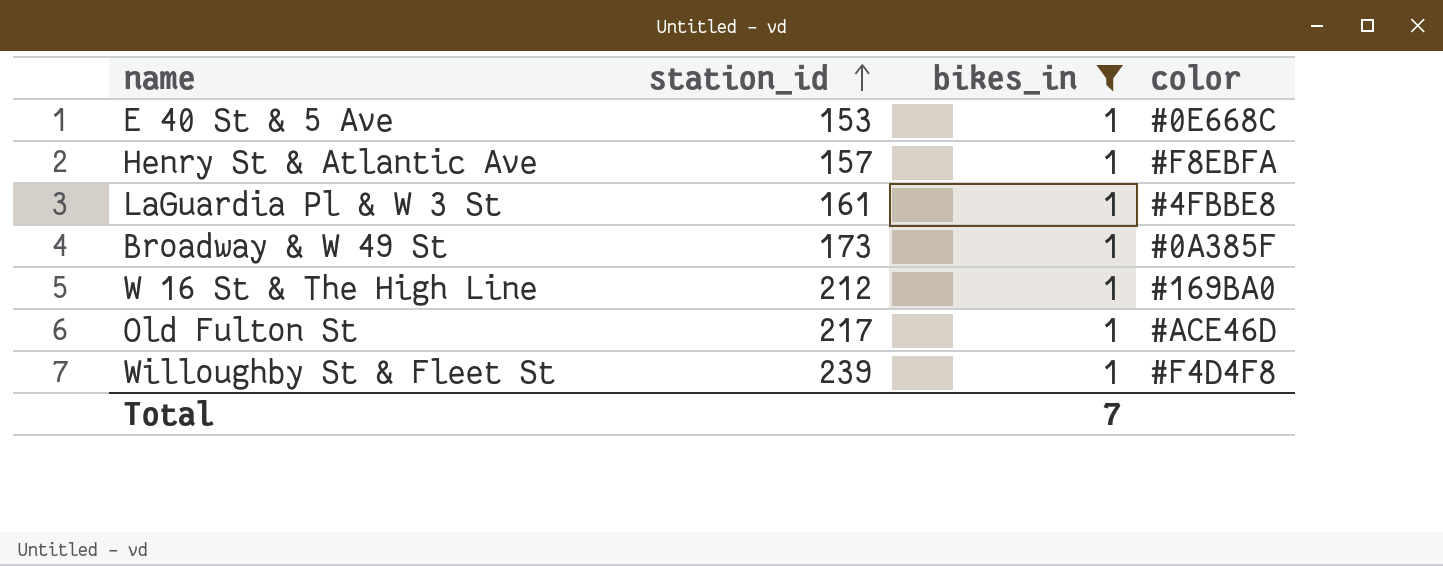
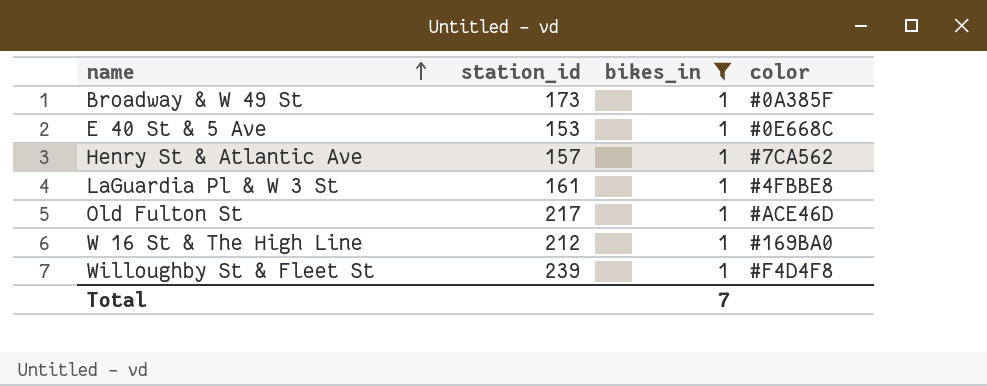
row order: station_id ascending -> name ascending
Henry St & Atlantic Ave | color: #F8EBFA -> #7CA562

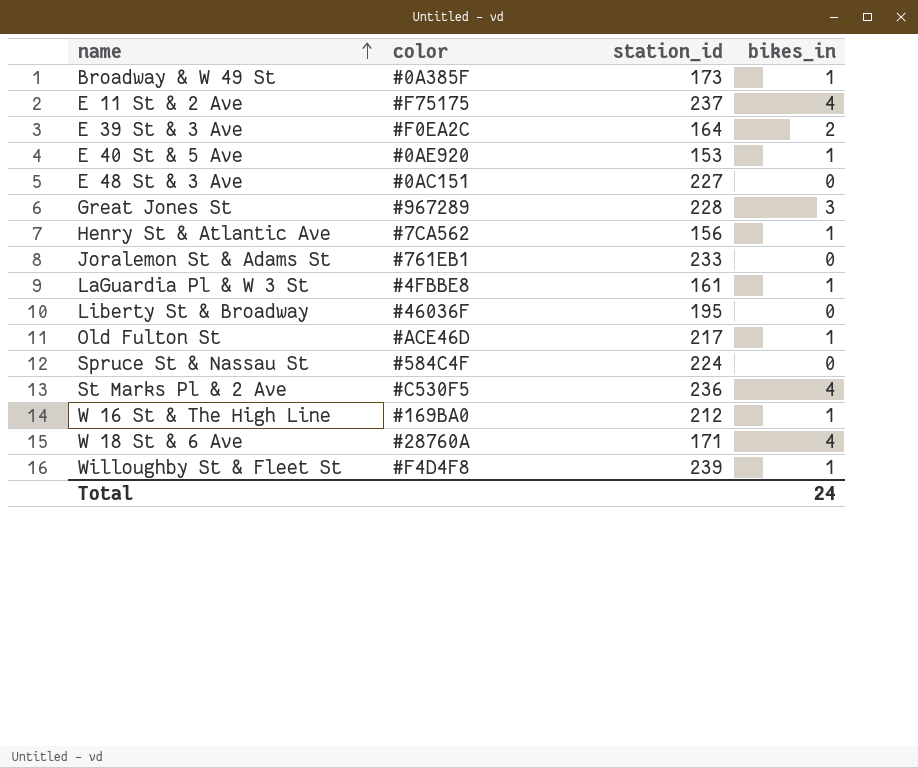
filter: bikes_in = 1 -> none
column color | position: 4 -> 2
E 40 St & 5 Ave | color: #0E668C -> #0AE920
Henry St & Atlantic Ave | station_id: 157 -> 156
Total | bikes_in: 7 -> 24

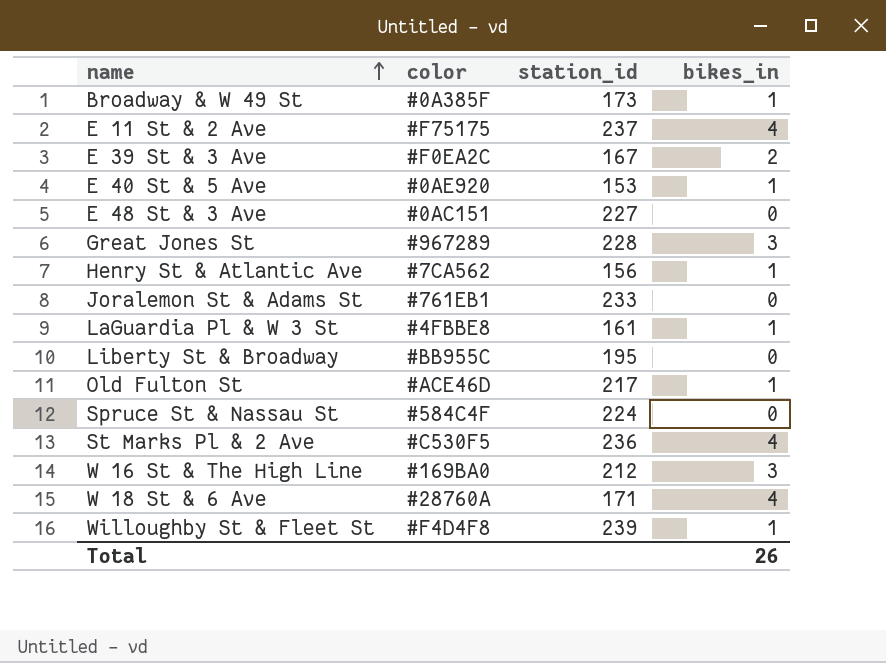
E 39 St & 3 Ave | station_id: 164 -> 167
Liberty St & Broadway | color: #46036F -> #BB955C
W 16 St & The High Line | bikes_in: 1 -> 3
Total | bikes_in: 24 -> 26

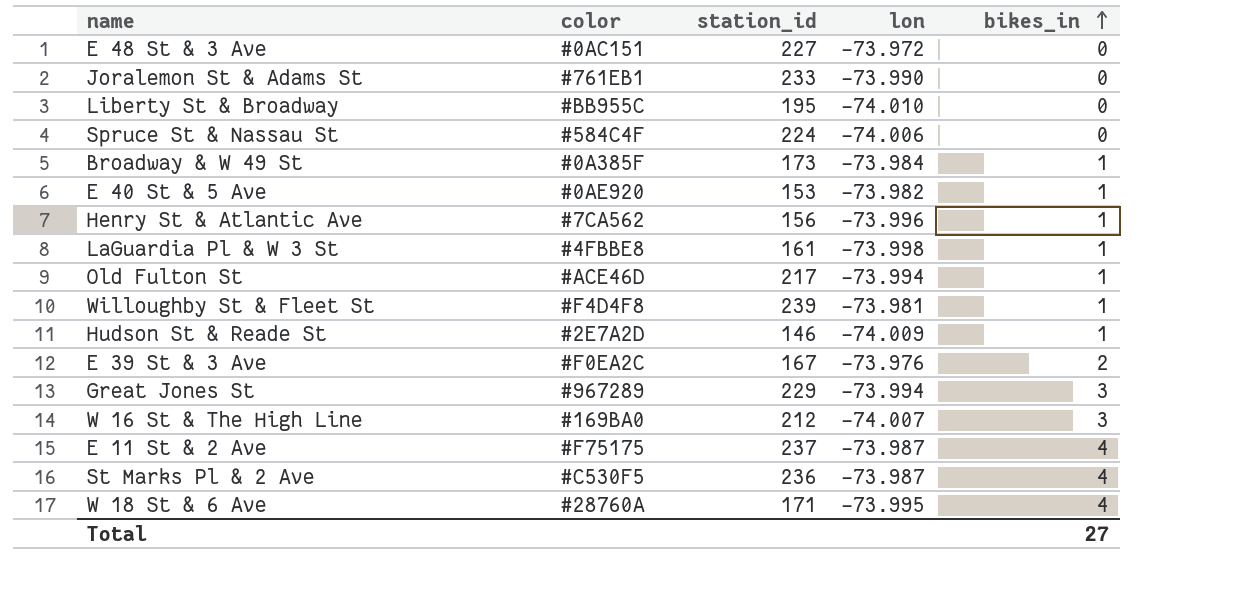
row order: name ascending -> bikes_in ascending
column lon | position: none -> 4
row Hudson St & Reade St: none -> #2E7A2D | 146 | -74.009 | 1
Great Jones St | station_id: 228 -> 229
Total | bikes_in: 26 -> 27

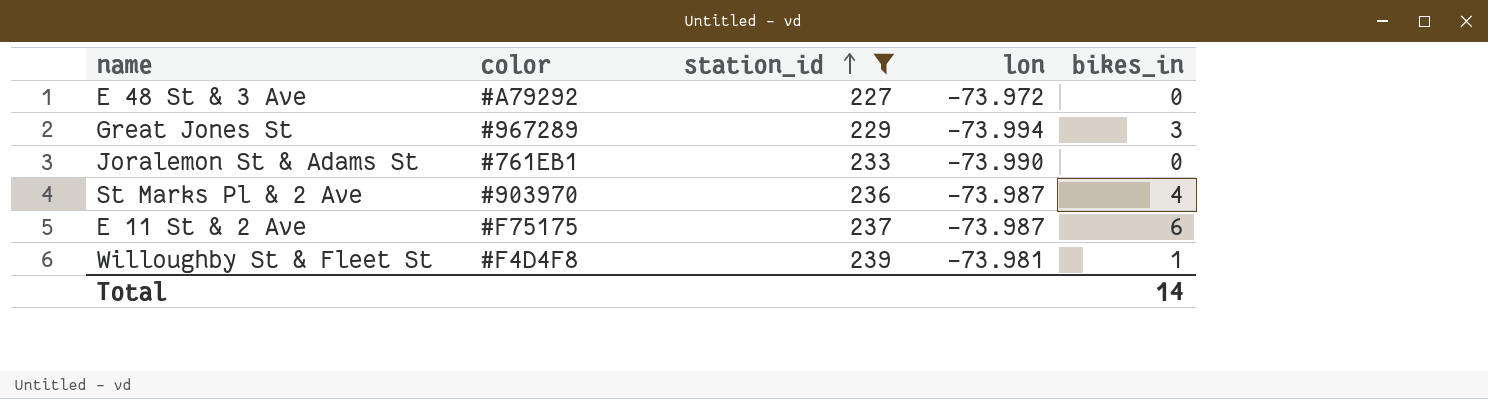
filter: none -> station_id >= 227
row order: bikes_in ascending -> station_id ascending
E 48 St & 3 Ave | color: #0AC151 -> #A79292
St Marks Pl & 2 Ave | color: #C530F5 -> #903970
E 11 St & 2 Ave | bikes_in: 4 -> 6
Total | bikes_in: 27 -> 14

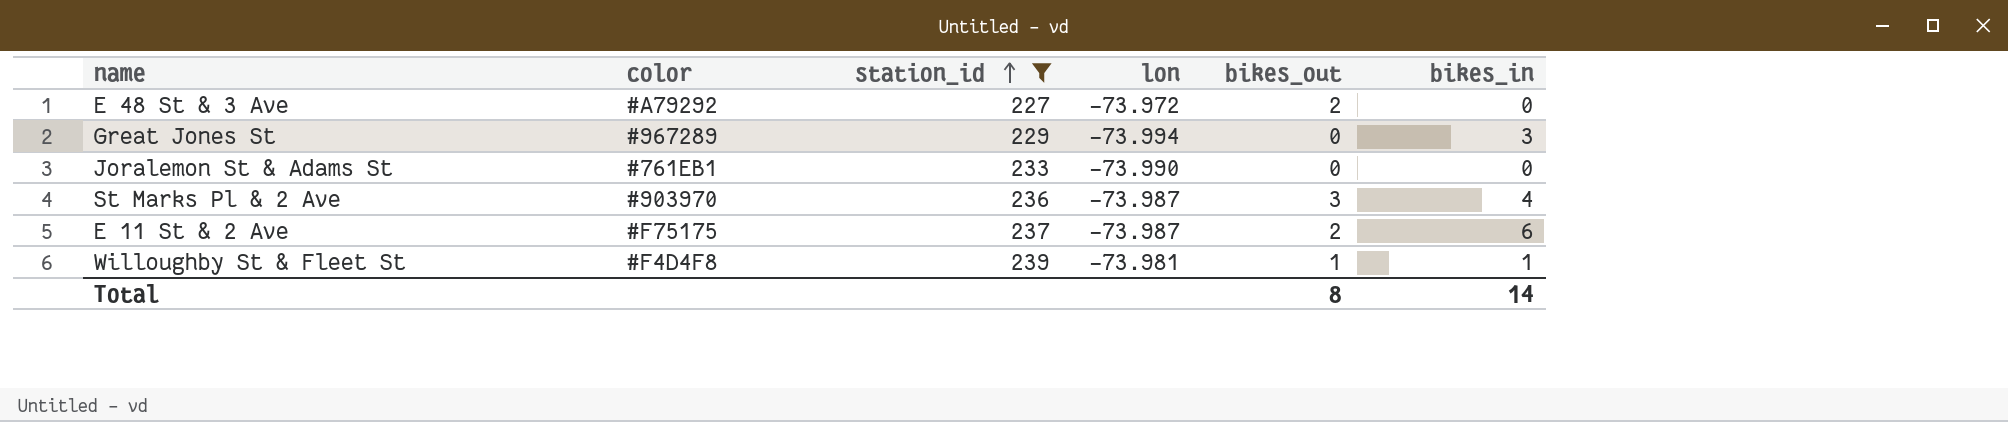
column bikes_out | position: none -> 5

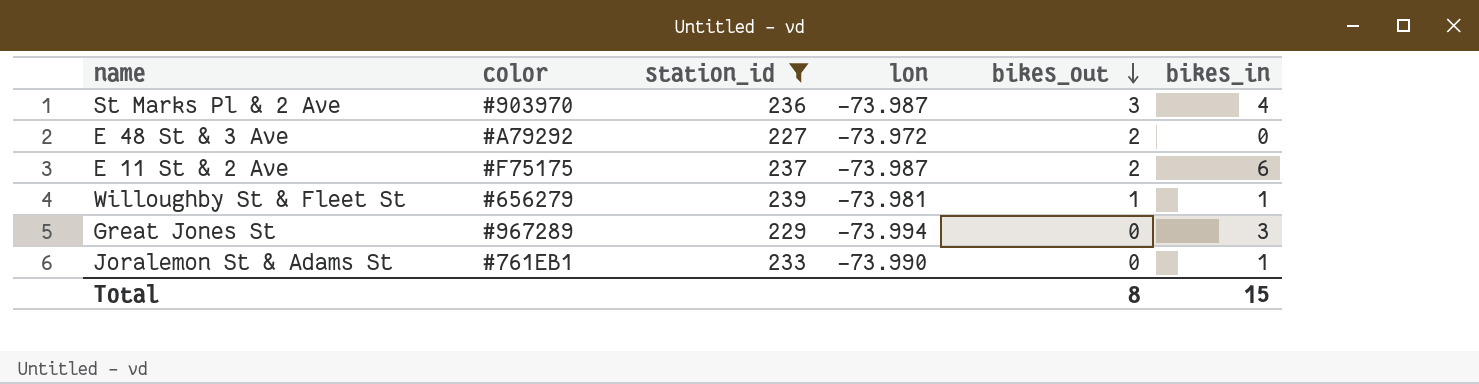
row order: station_id ascending -> bikes_out descending
Willoughby St & Fleet St | color: #F4D4F8 -> #656279
Joralemon St & Adams St | bikes_in: 0 -> 1
Total | bikes_in: 14 -> 15

